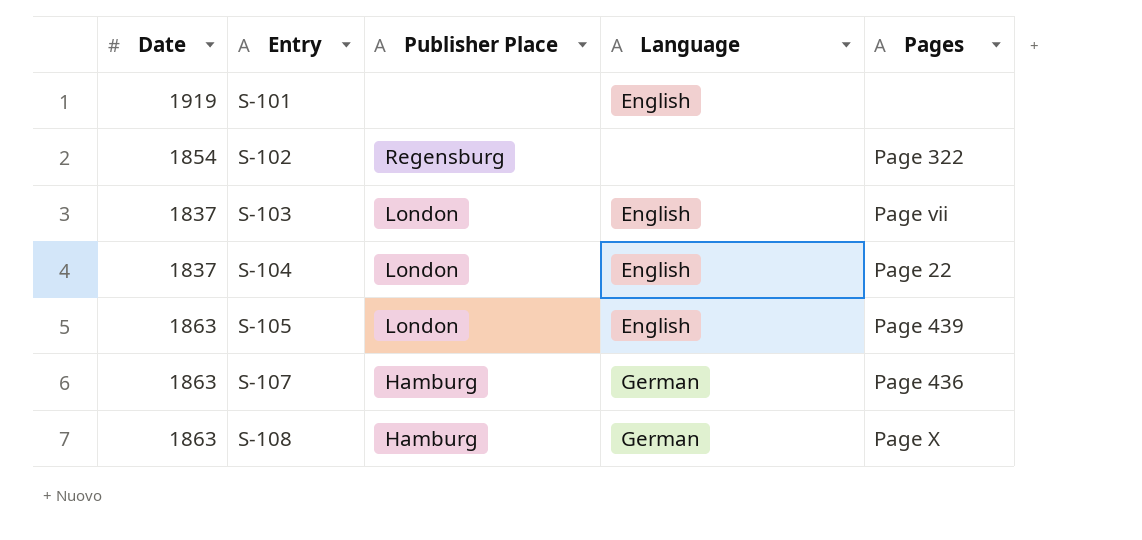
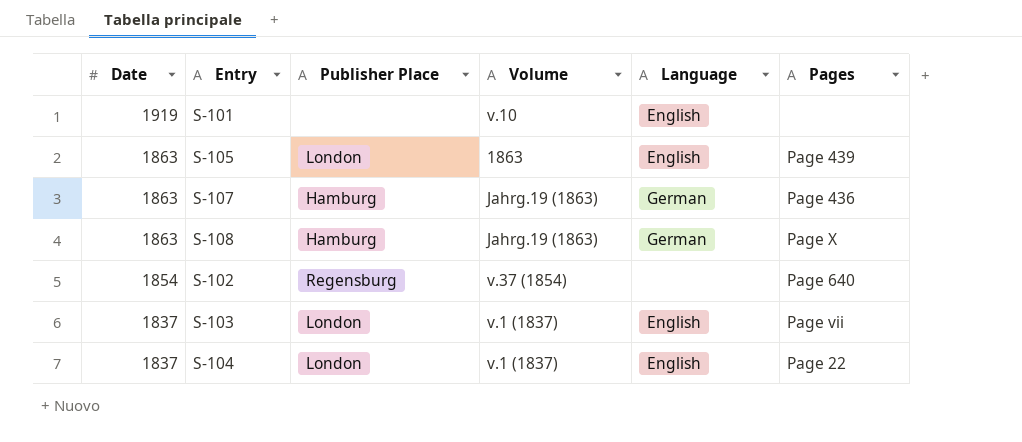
row order: Entry ascending -> Date descending
column Volume | position: none -> 4
S-102 | Pages: Page 322 -> Page 640

